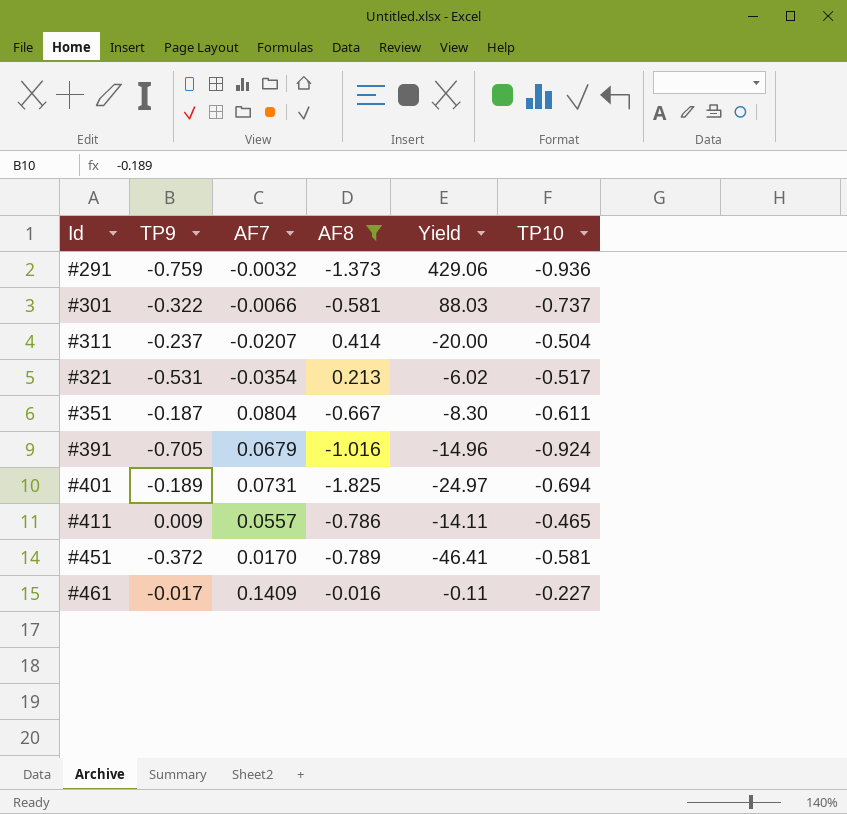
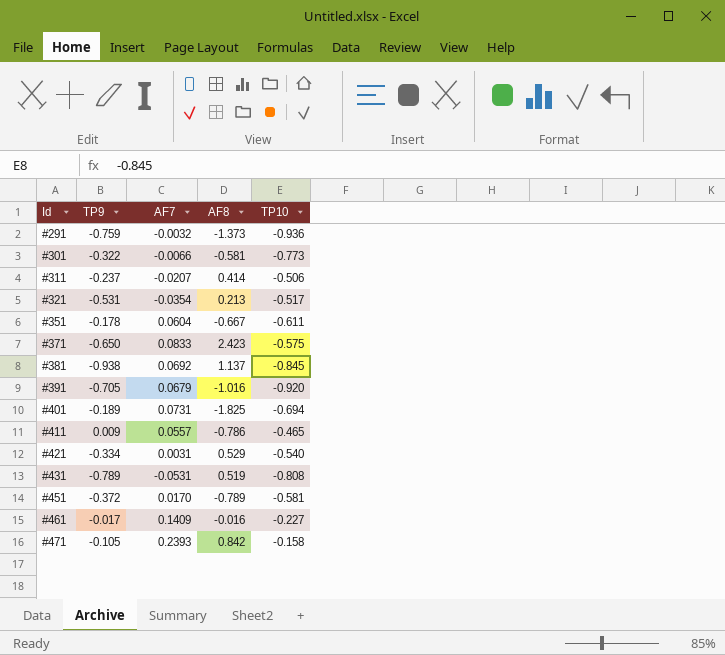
filter: AF8 <= 0.414 -> none
column Yield | formula: [AF8] / [AF7] -> none
#301 | TP10: -0.737 -> -0.773
#311 | TP10: -0.504 -> -0.506
#351 | TP9: -0.187 -> -0.178
#351 | AF7: 0.0804 -> 0.0604
#391 | TP10: -0.924 -> -0.920

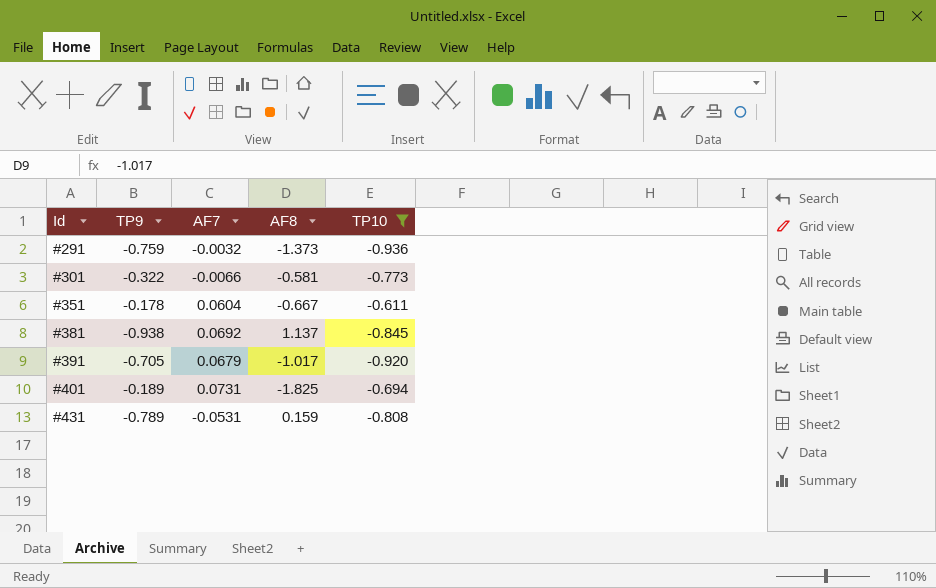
filter: none -> TP10 <= -0.611
#391 | AF8: -1.016 -> -1.017
#431 | AF8: 0.519 -> 0.159

